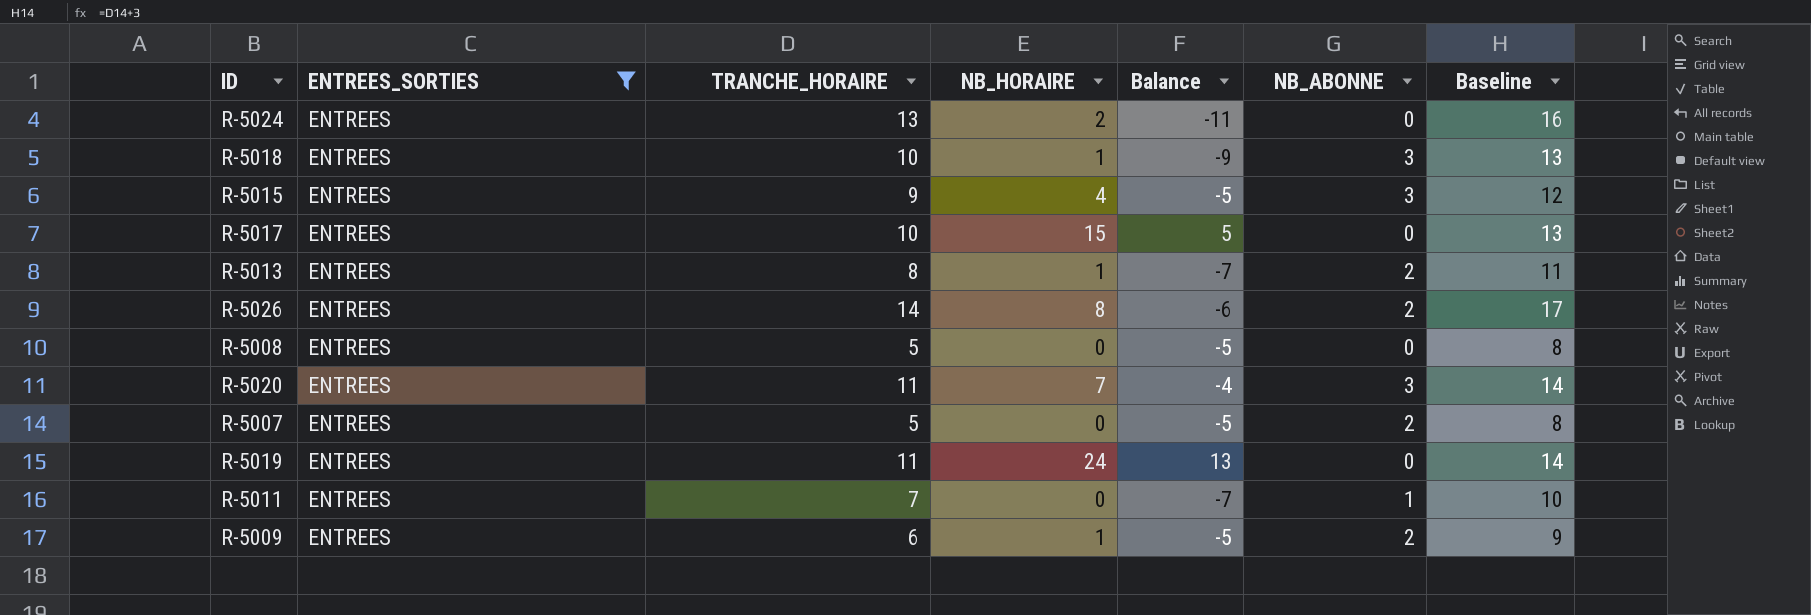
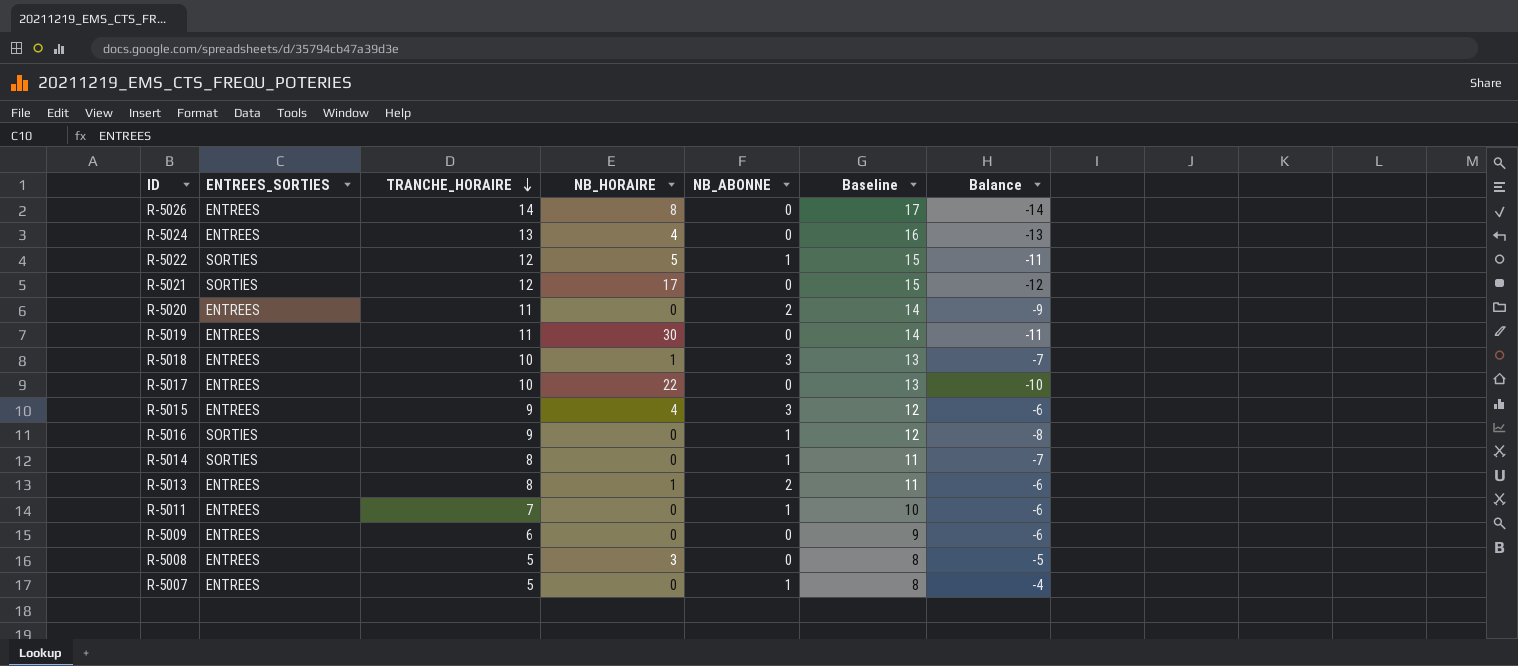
filter: ENTREES_SORTIES = ENTREES -> none
row order: none -> TRANCHE_HORAIRE descending
column Balance | formula: [NB_HORAIRE] - [TRANCHE_HORAIRE] -> [NB_ABONNE] - [TRANCHE_HORAIRE]
column Balance | position: 5 -> 7
R-5026 | NB_ABONNE: 2 -> 0
R-5024 | NB_HORAIRE: 2 -> 4
R-5020 | NB_HORAIRE: 7 -> 0
R-5020 | NB_ABONNE: 3 -> 2
R-5019 | NB_HORAIRE: 24 -> 30
R-5017 | NB_HORAIRE: 15 -> 22
R-5009 | NB_HORAIRE: 1 -> 0
R-5009 | NB_ABONNE: 2 -> 0
R-5008 | NB_HORAIRE: 0 -> 3
R-5007 | NB_ABONNE: 2 -> 1

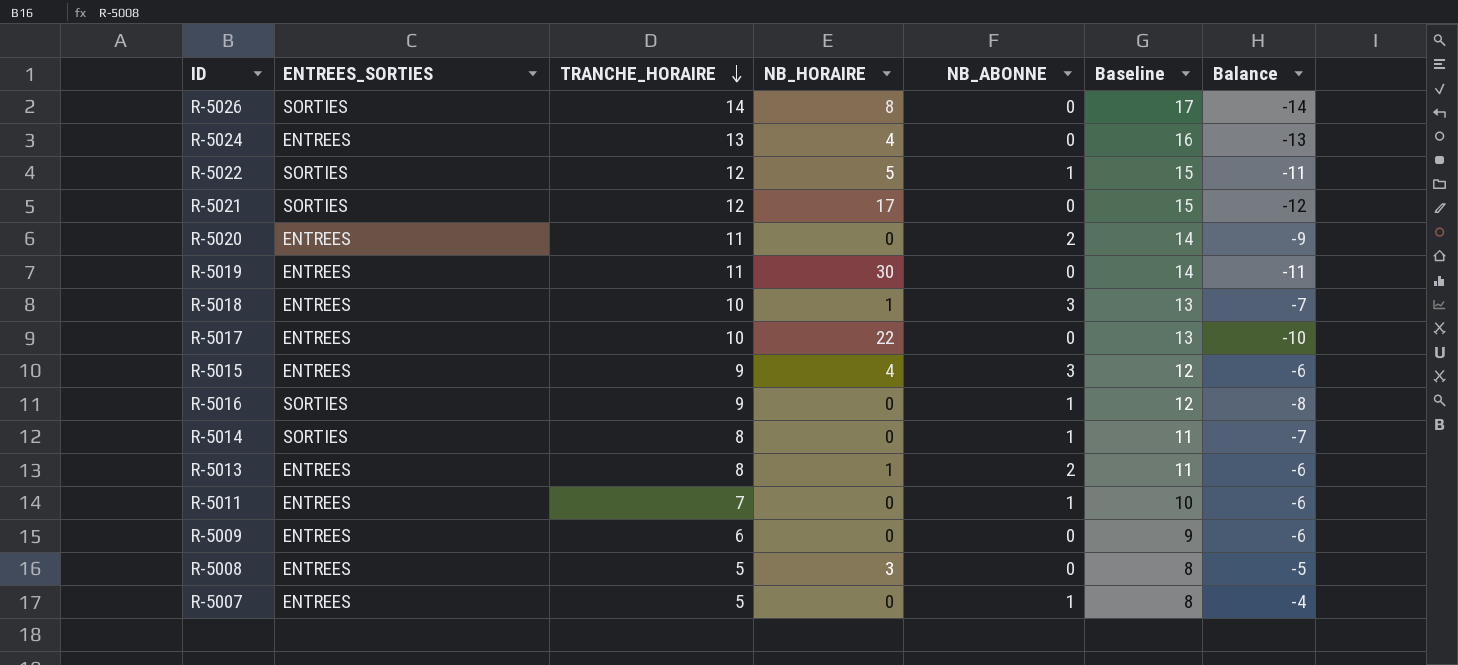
R-5026 | ENTREES_SORTIES: ENTREES -> SORTIES

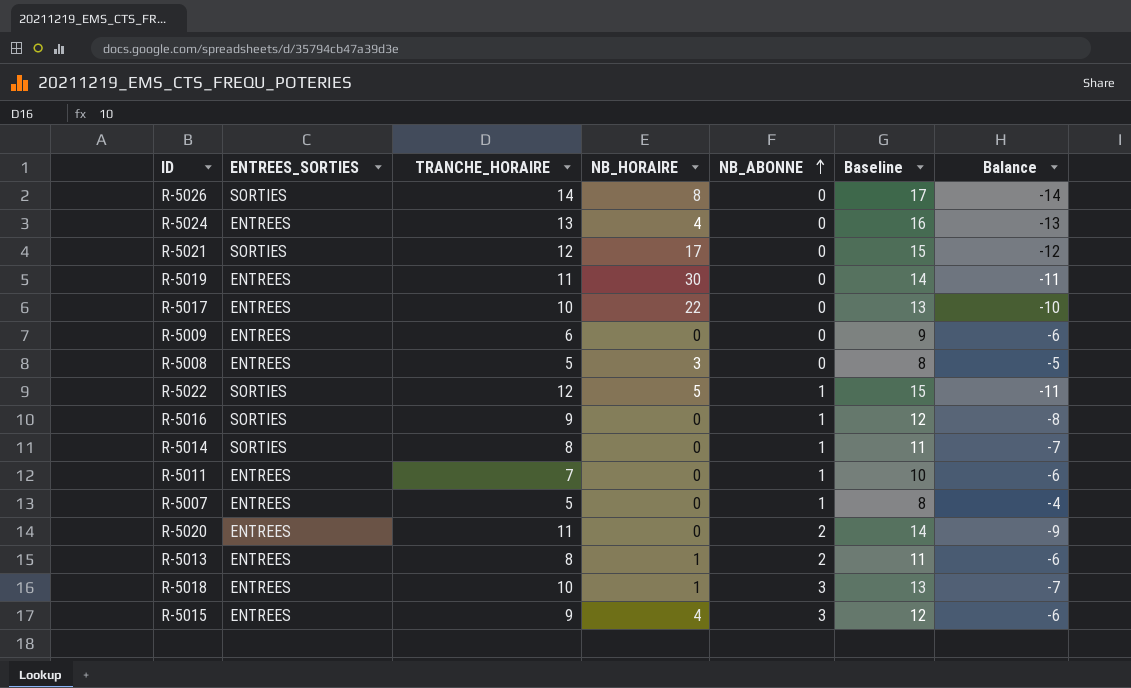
row order: TRANCHE_HORAIRE descending -> NB_ABONNE ascending

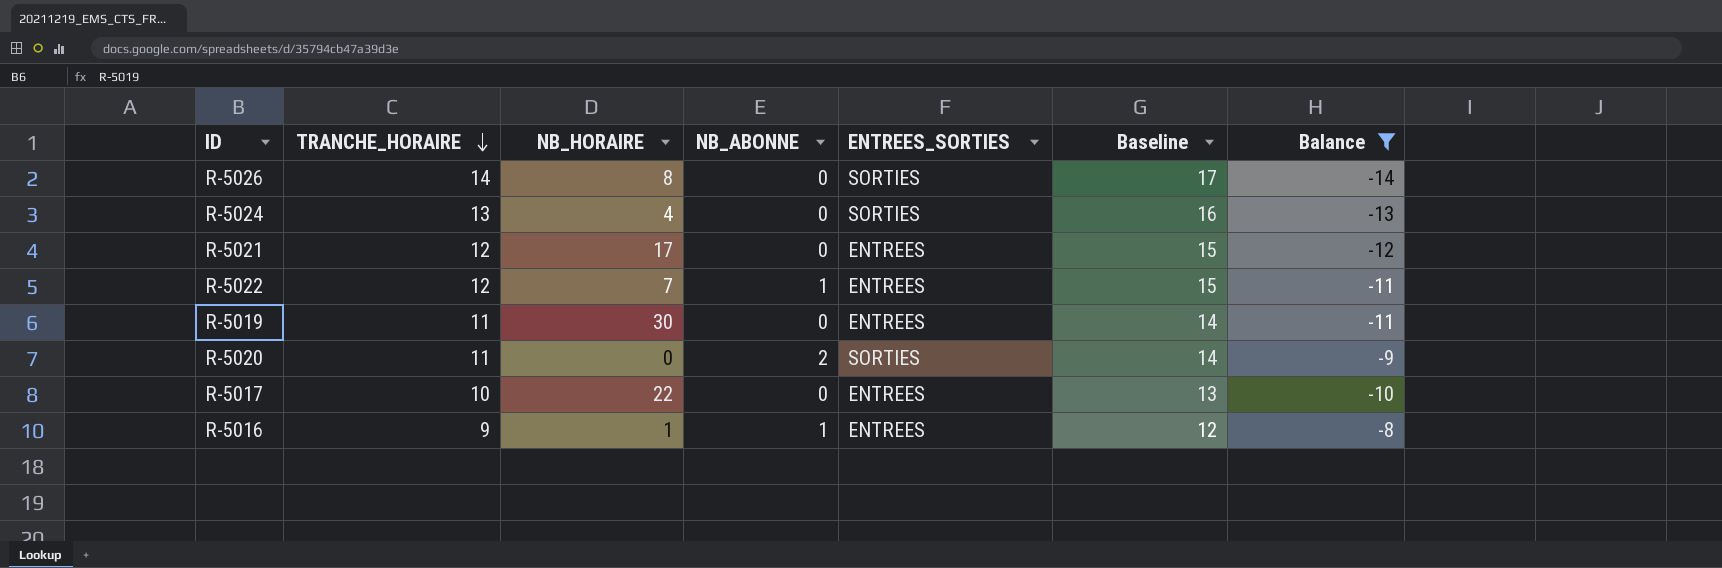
filter: none -> Balance <= -8
row order: NB_ABONNE ascending -> TRANCHE_HORAIRE descending
column ENTREES_SORTIES | position: 2 -> 5
R-5024 | ENTREES_SORTIES: ENTREES -> SORTIES
R-5021 | ENTREES_SORTIES: SORTIES -> ENTREES
R-5022 | NB_HORAIRE: 5 -> 7
R-5022 | ENTREES_SORTIES: SORTIES -> ENTREES
R-5020 | ENTREES_SORTIES: ENTREES -> SORTIES
R-5016 | NB_HORAIRE: 0 -> 1
R-5016 | ENTREES_SORTIES: SORTIES -> ENTREES

